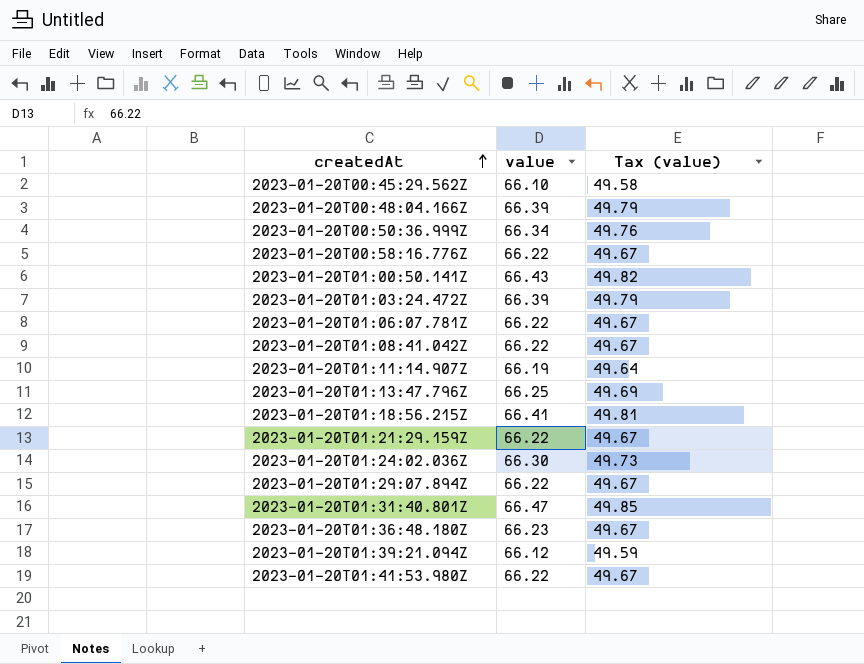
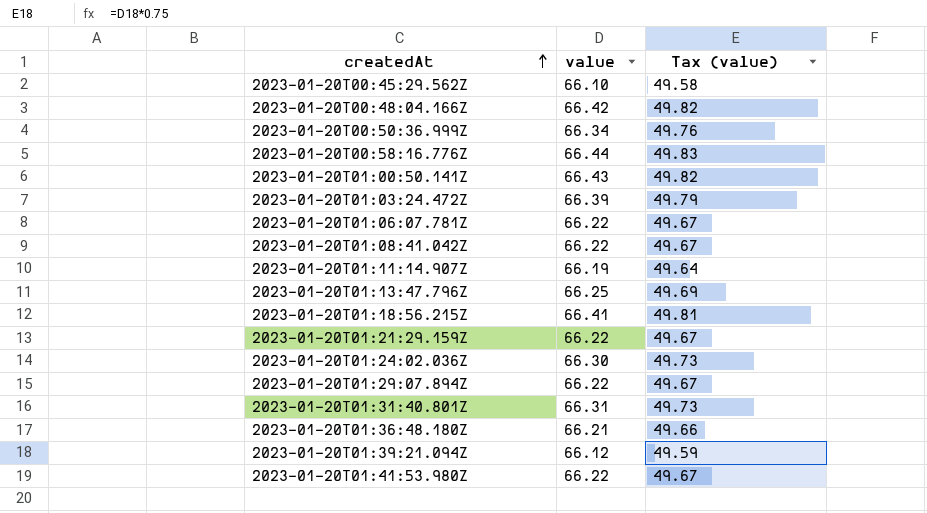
2023-01-20T00:48:04.166Z | value: 66.39 -> 66.42
2023-01-20T00:48:04.166Z | Tax (value): 49.79 -> 49.82
2023-01-20T00:58:16.776Z | value: 66.22 -> 66.44
2023-01-20T00:58:16.776Z | Tax (value): 49.67 -> 49.83
2023-01-20T01:31:40.801Z | value: 66.47 -> 66.31
2023-01-20T01:31:40.801Z | Tax (value): 49.85 -> 49.73
2023-01-20T01:36:48.180Z | value: 66.23 -> 66.21
2023-01-20T01:36:48.180Z | Tax (value): 49.67 -> 49.66

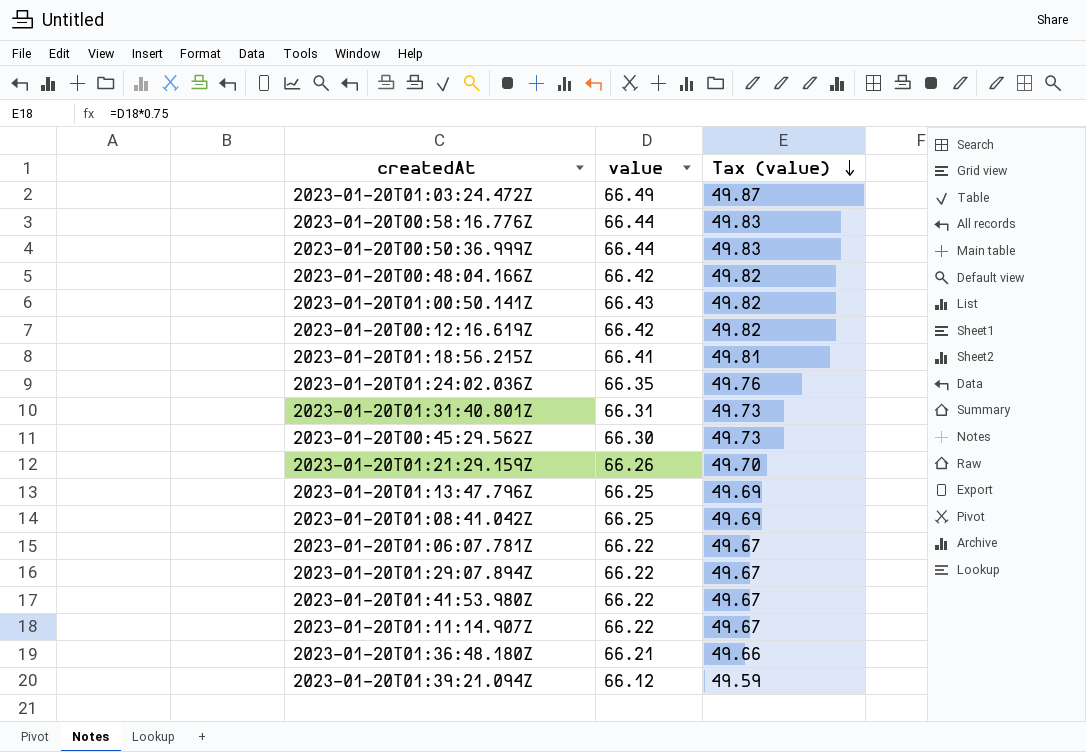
row order: createdAt ascending -> Tax (value) descending
2023-01-20T01:03:24.472Z | value: 66.39 -> 66.49
2023-01-20T01:03:24.472Z | Tax (value): 49.79 -> 49.87
2023-01-20T00:50:36.999Z | value: 66.34 -> 66.44
2023-01-20T00:50:36.999Z | Tax (value): 49.76 -> 49.83
row 2023-01-20T00:12:16.619Z: none -> 66.42 | 49.82
2023-01-20T01:24:02.036Z | value: 66.30 -> 66.35
2023-01-20T01:24:02.036Z | Tax (value): 49.73 -> 49.76
2023-01-20T00:45:29.562Z | value: 66.10 -> 66.30
2023-01-20T00:45:29.562Z | Tax (value): 49.58 -> 49.73
2023-01-20T01:21:29.159Z | value: 66.22 -> 66.26
2023-01-20T01:21:29.159Z | Tax (value): 49.67 -> 49.70
2023-01-20T01:08:41.042Z | value: 66.22 -> 66.25
2023-01-20T01:08:41.042Z | Tax (value): 49.67 -> 49.69
2023-01-20T01:11:14.907Z | value: 66.19 -> 66.22
2023-01-20T01:11:14.907Z | Tax (value): 49.64 -> 49.67

